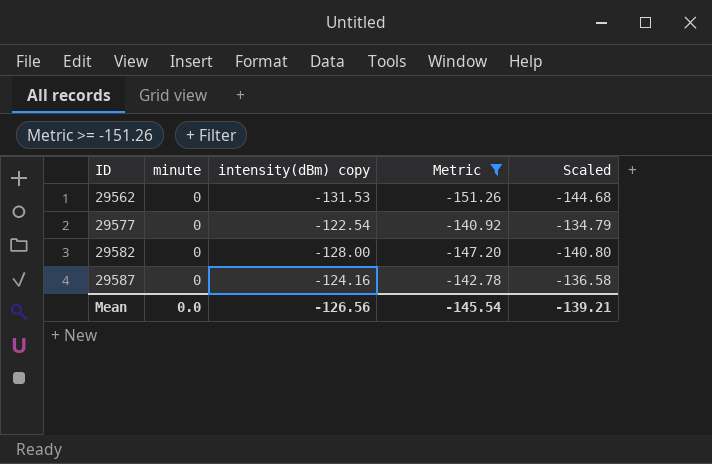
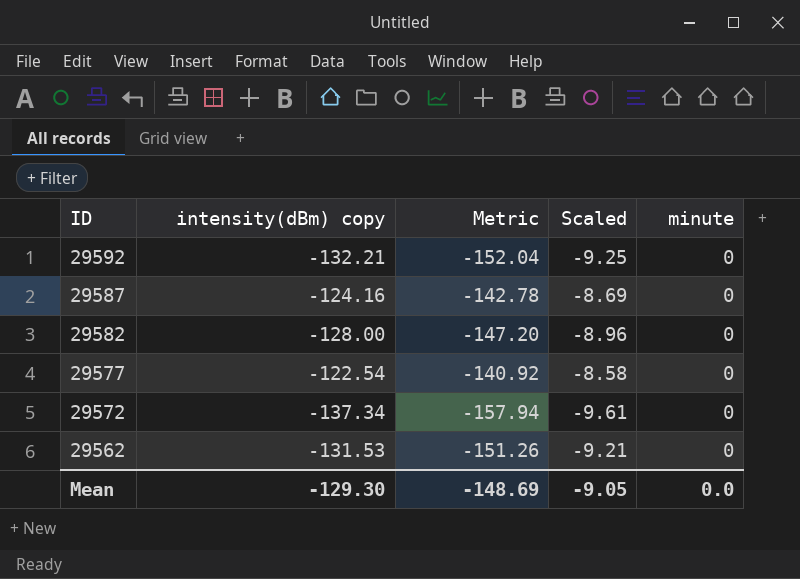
filter: Metric >= -151.26 -> none
row order: ID ascending -> ID descending
column Scaled | formula: [intensity(dBm) copy] * 1.1 -> [intensity(dBm) copy] * 0.07
column minute | position: 2 -> 5
Mean | intensity(dBm) copy: -126.56 -> -129.30
Mean | Metric: -145.54 -> -148.69
Mean | Scaled: -139.21 -> -9.05

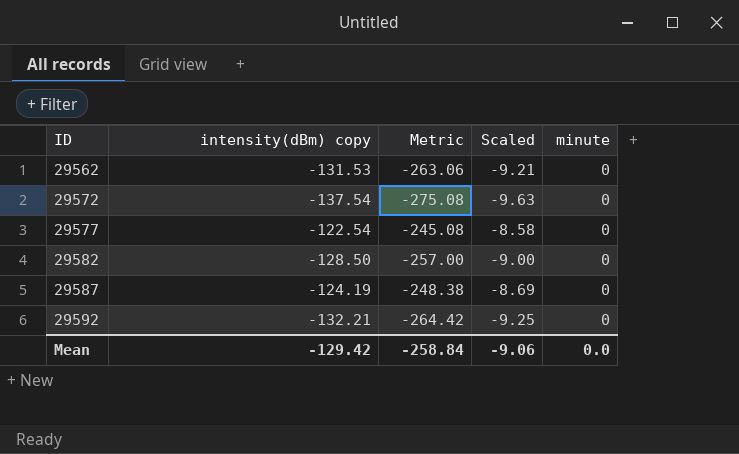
row order: ID descending -> ID ascending
column Metric | formula: [intensity(dBm) copy] * 1.15 -> [intensity(dBm) copy] * 2
29572 | intensity(dBm) copy: -137.34 -> -137.54
29572 | Scaled: -9.61 -> -9.63
29582 | intensity(dBm) copy: -128.00 -> -128.50
29582 | Scaled: -8.96 -> -9.00
29587 | intensity(dBm) copy: -124.16 -> -124.19
Mean | intensity(dBm) copy: -129.30 -> -129.42
Mean | Metric: -148.69 -> -258.84
Mean | Scaled: -9.05 -> -9.06

